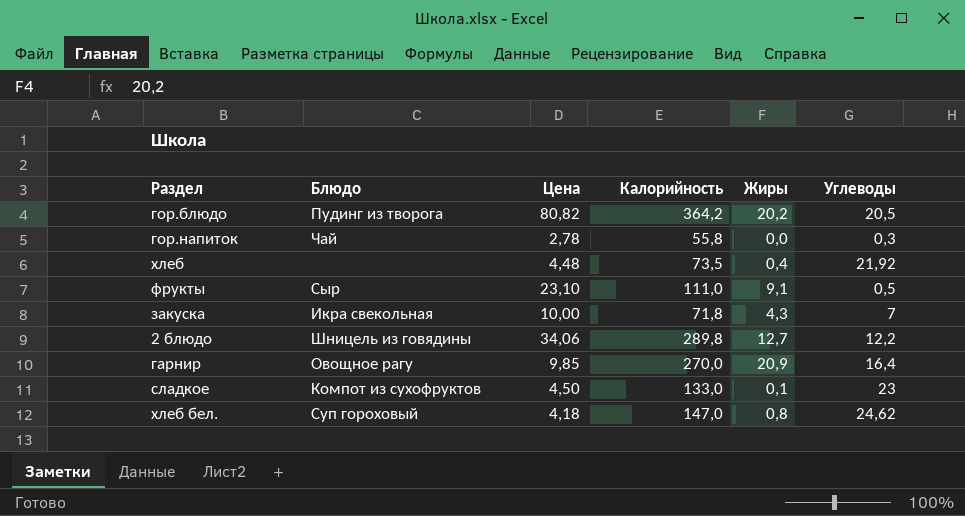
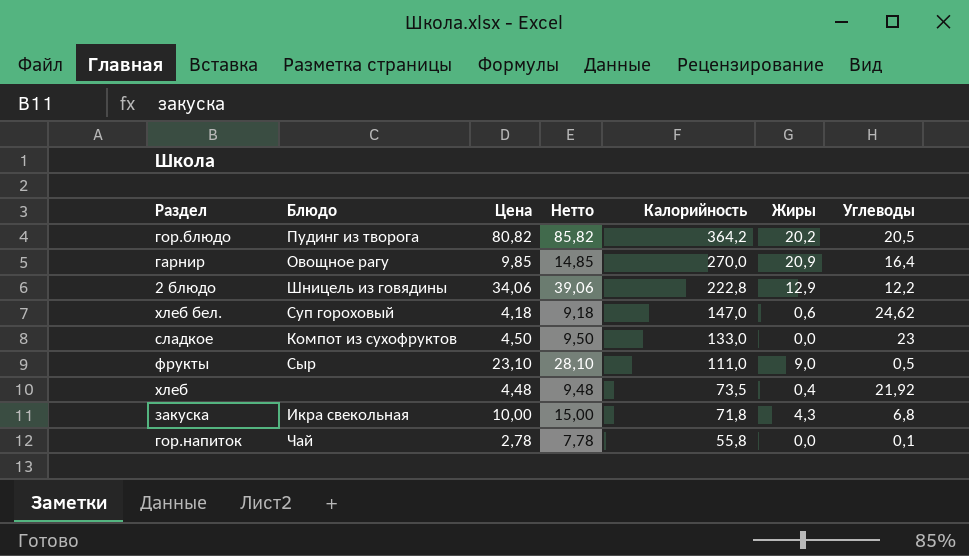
row order: none -> Калорийность descending
column Нетто | formula: none -> [Цена] + 5
2 блюдо | Калорийность: 289,8 -> 222,8
2 блюдо | Жиры: 12,7 -> 12,9
хлеб бел. | Жиры: 0,8 -> 0,6
сладкое | Жиры: 0,1 -> 0,0
фрукты | Жиры: 9,1 -> 9,0
закуска | Углеводы: 7 -> 6,8
гор.напиток | Углеводы: 0,3 -> 0,1

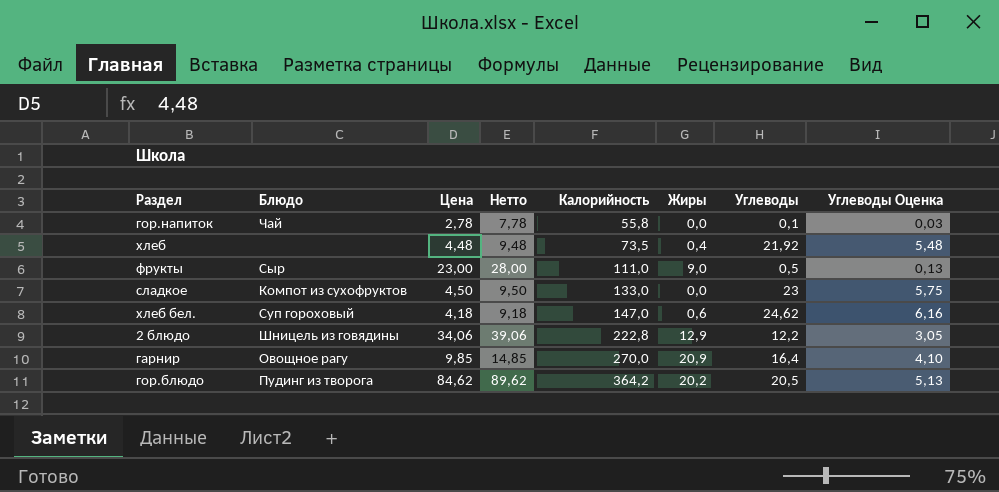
row order: Калорийность descending -> Калорийность ascending
column Углеводы Оценка | formula: none -> [Углеводы] * 0,25
row закуска: Икра свекольная | 10,00 | 15,00 | 71,8 | 4,3 | 6,8 -> none
фрукты | Цена: 23,10 -> 23,00
фрукты | Нетто: 28,10 -> 28,00
гор.блюдо | Цена: 80,82 -> 84,62
гор.блюдо | Нетто: 85,82 -> 89,62

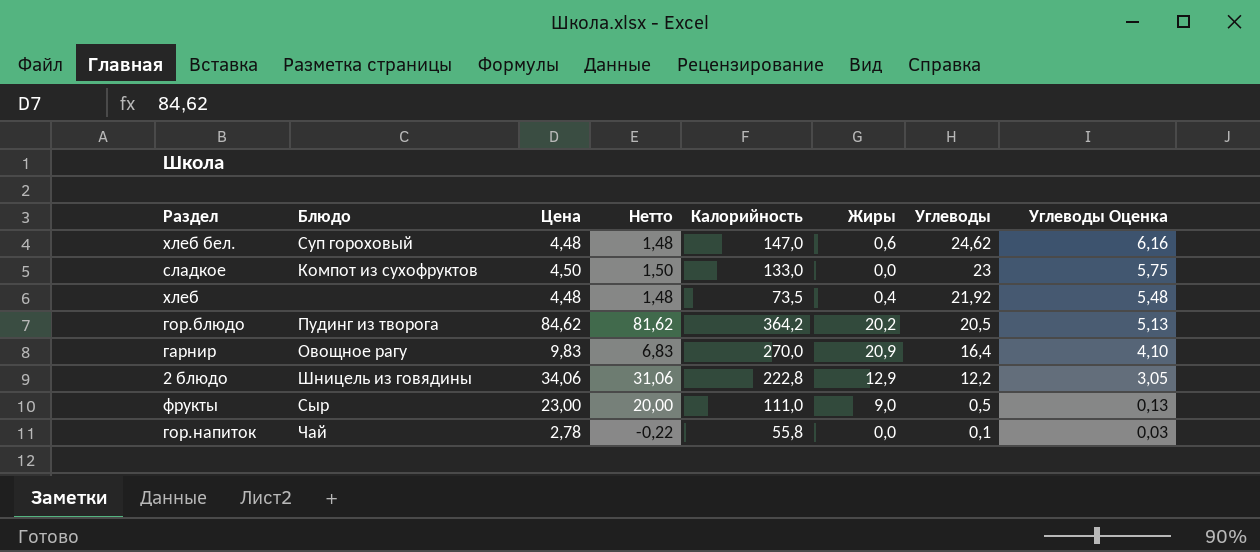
row order: Калорийность ascending -> Углеводы descending
column Нетто | formula: [Цена] + 5 -> [Цена] - 3
хлеб бел. | Цена: 4,18 -> 4,48
гарнир | Цена: 9,85 -> 9,83

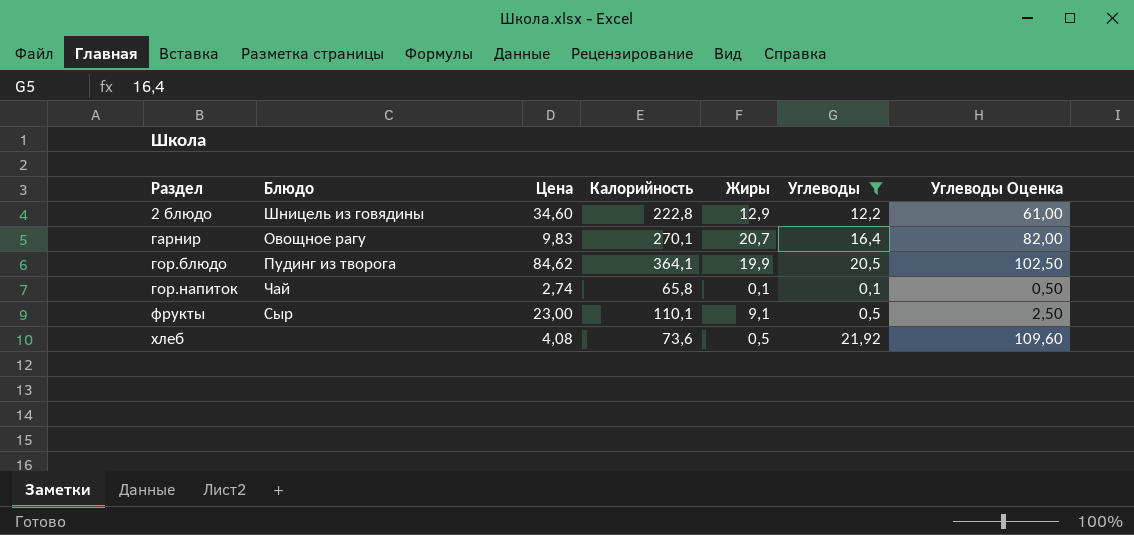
filter: none -> Углеводы <= 21,92
row order: Углеводы descending -> Раздел ascending
column Нетто | formula: [Цена] - 3 -> none
column Углеводы Оценка | formula: [Углеводы] * 0,25 -> [Углеводы] * 5
2 блюдо | Цена: 34,06 -> 34,60
гарнир | Калорийность: 270,0 -> 270,1
гарнир | Жиры: 20,9 -> 20,7
гор.блюдо | Калорийность: 364,2 -> 364,1
гор.блюдо | Жиры: 20,2 -> 19,9
гор.напиток | Цена: 2,78 -> 2,74
гор.напиток | Калорийность: 55,8 -> 65,8
гор.напиток | Жиры: 0,0 -> 0,1
фрукты | Калорийность: 111,0 -> 110,1
фрукты | Жиры: 9,0 -> 9,1
хлеб | Цена: 4,48 -> 4,08
хлеб | Калорийность: 73,5 -> 73,6
хлеб | Жиры: 0,4 -> 0,5

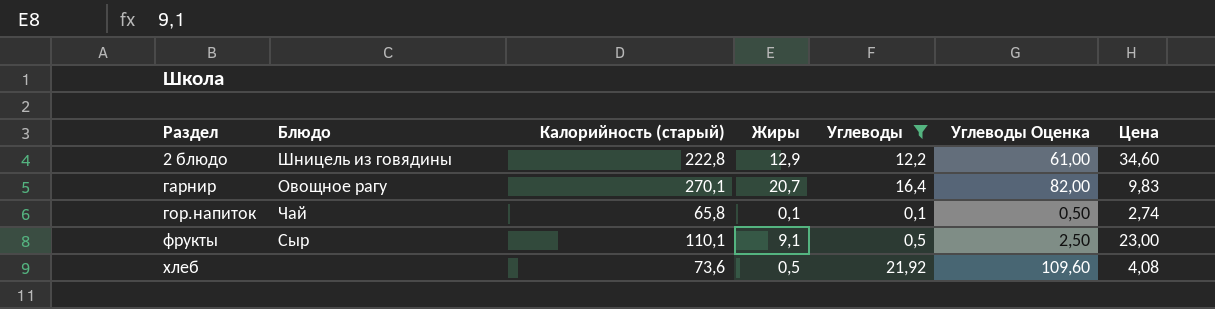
column name: Калорийность -> Калорийность (старый)
column Цена | position: 3 -> 7
row гор.блюдо: Пудинг из творога | 84,62 | 364,1 | 19,9 | 20,5 | 102,50 -> none

